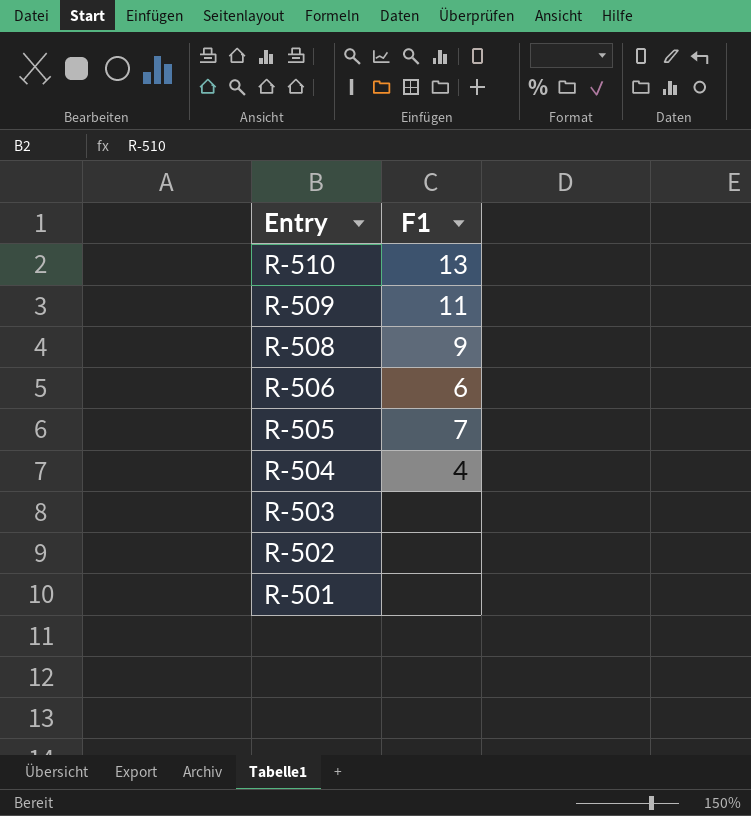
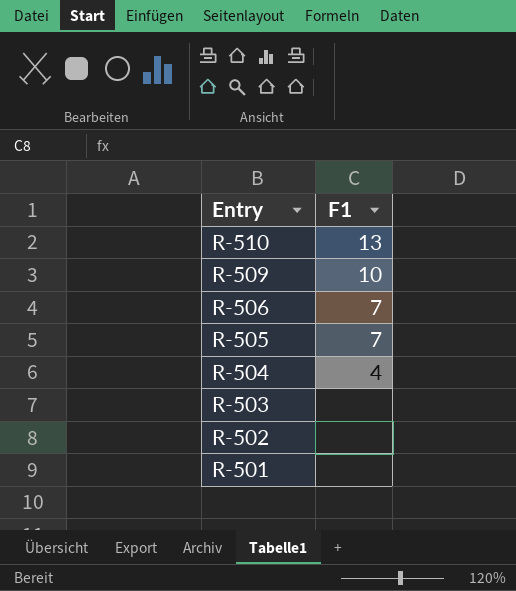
row R-508: 9 -> none
R-509 | F1: 11 -> 10
R-506 | F1: 6 -> 7

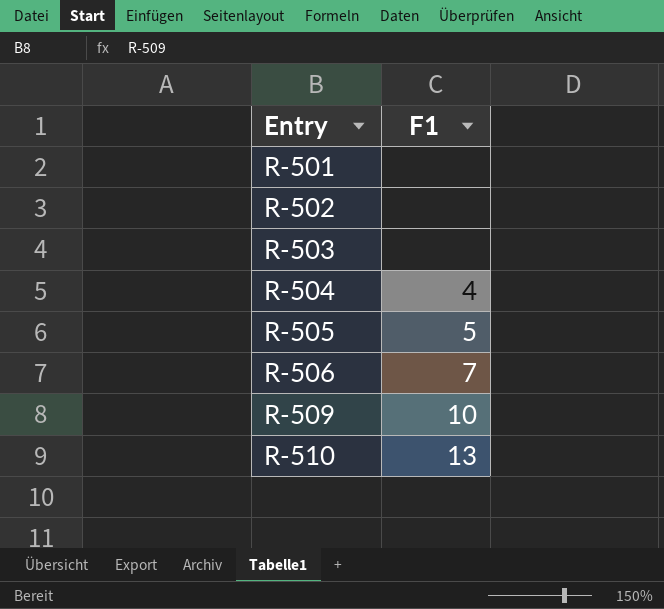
row order: Entry descending -> Entry ascending
R-505 | F1: 7 -> 5

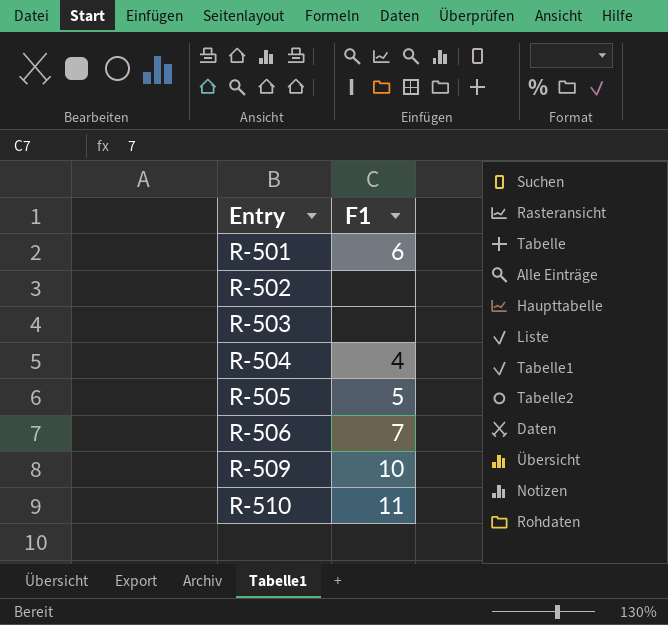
R-501 | F1: none -> 6
R-510 | F1: 13 -> 11

